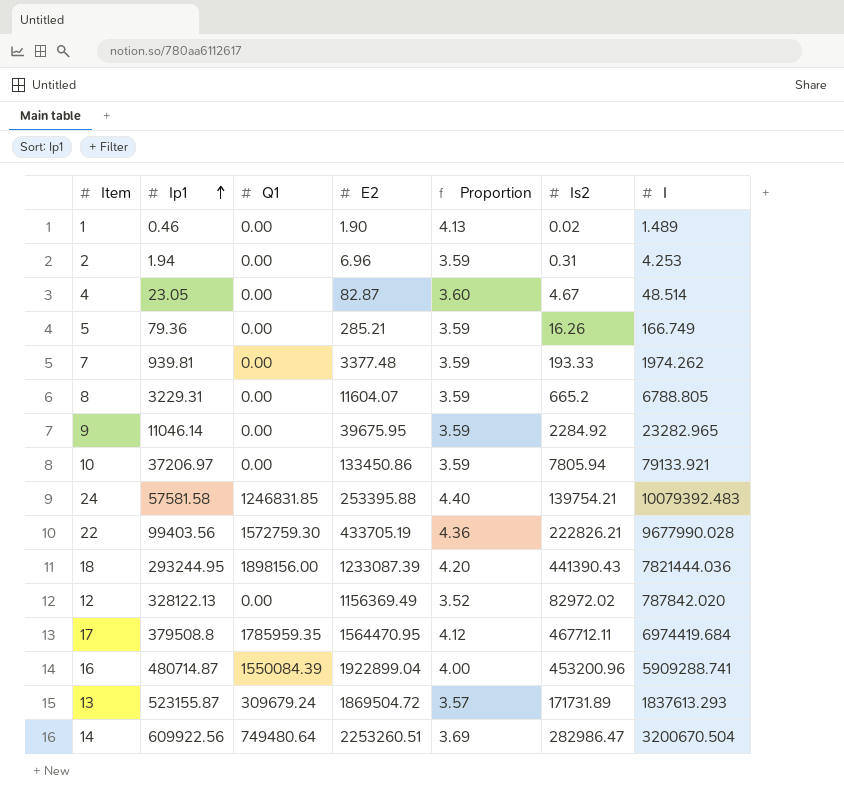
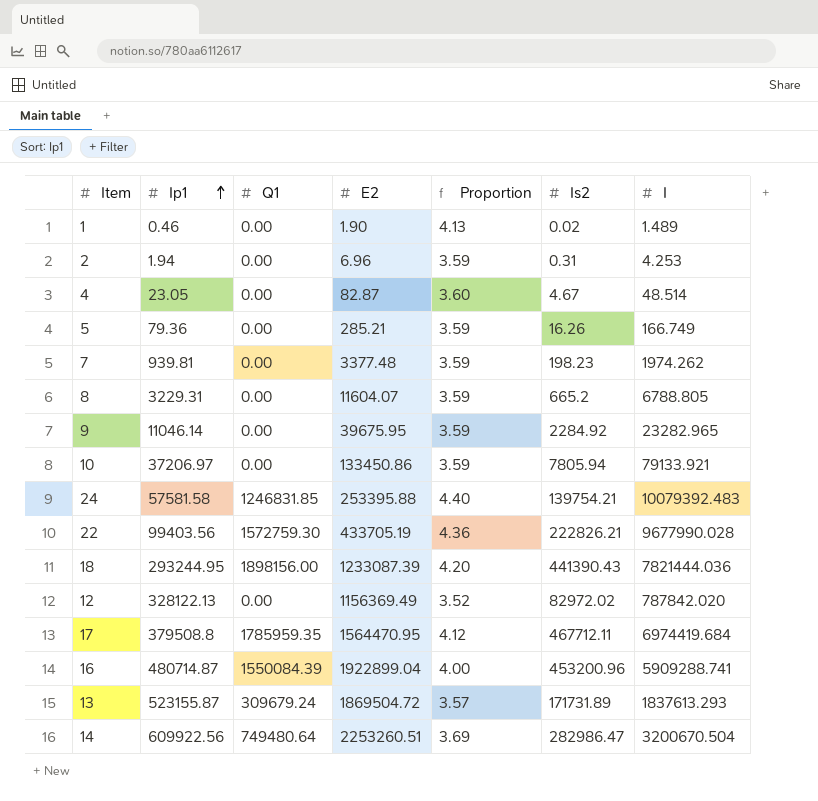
7 | Is2: 193.33 -> 198.23

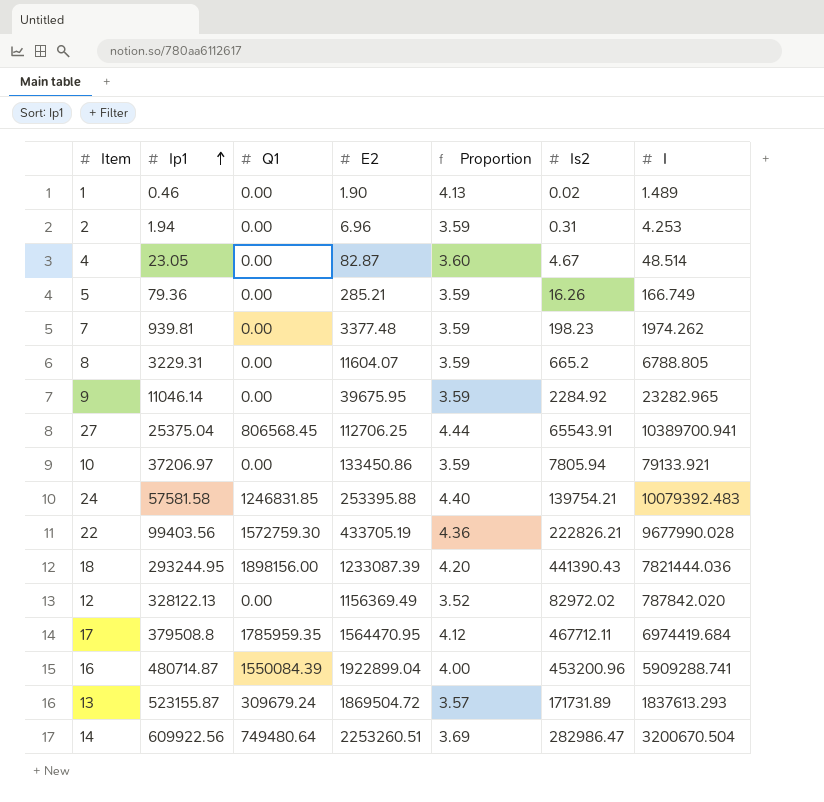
row 27: none -> 25375.04 | 806568.45 | 112706.25 | 4.44 | 65543.91 | 10389700.941

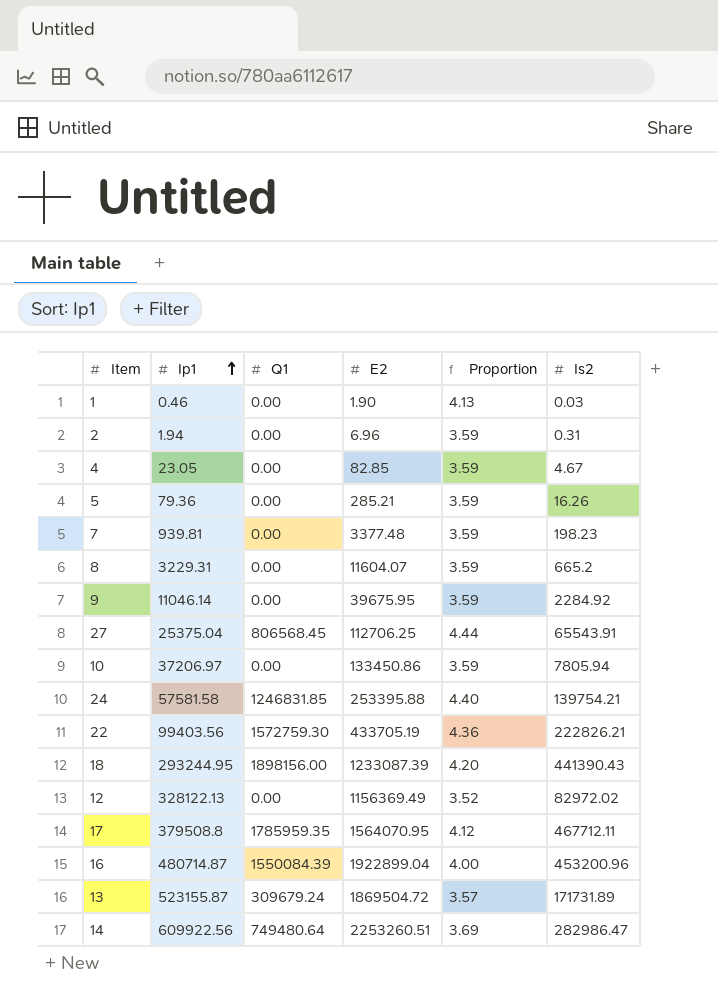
column I | position: 7 -> none
1 | Is2: 0.02 -> 0.03
4 | E2: 82.87 -> 82.85
4 | Proportion: 3.60 -> 3.59
17 | E2: 1564470.95 -> 1564070.95

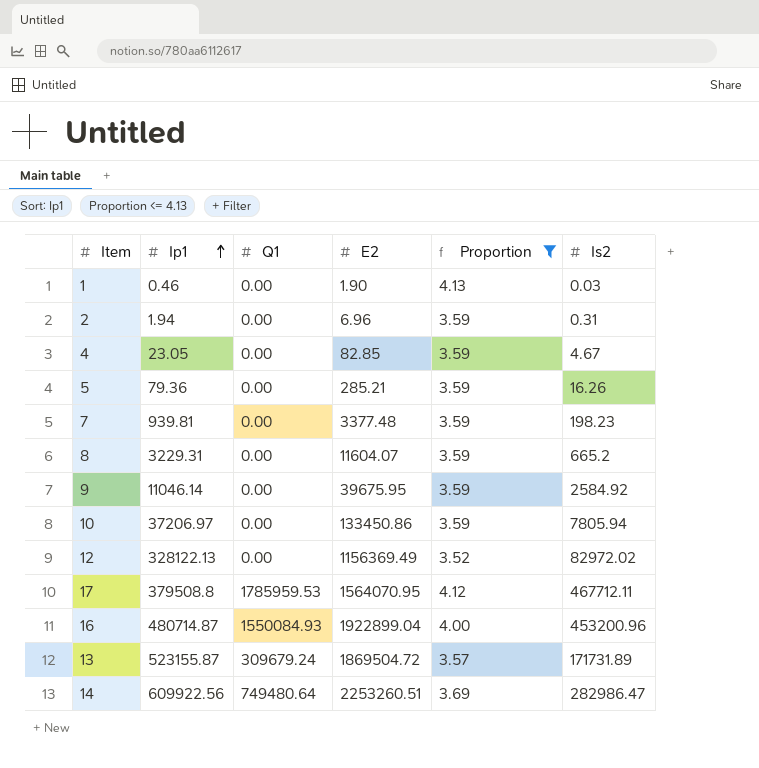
filter: none -> Proportion <= 4.13
9 | Is2: 2284.92 -> 2584.92
17 | Q1: 1785959.35 -> 1785959.53
16 | Q1: 1550084.39 -> 1550084.93

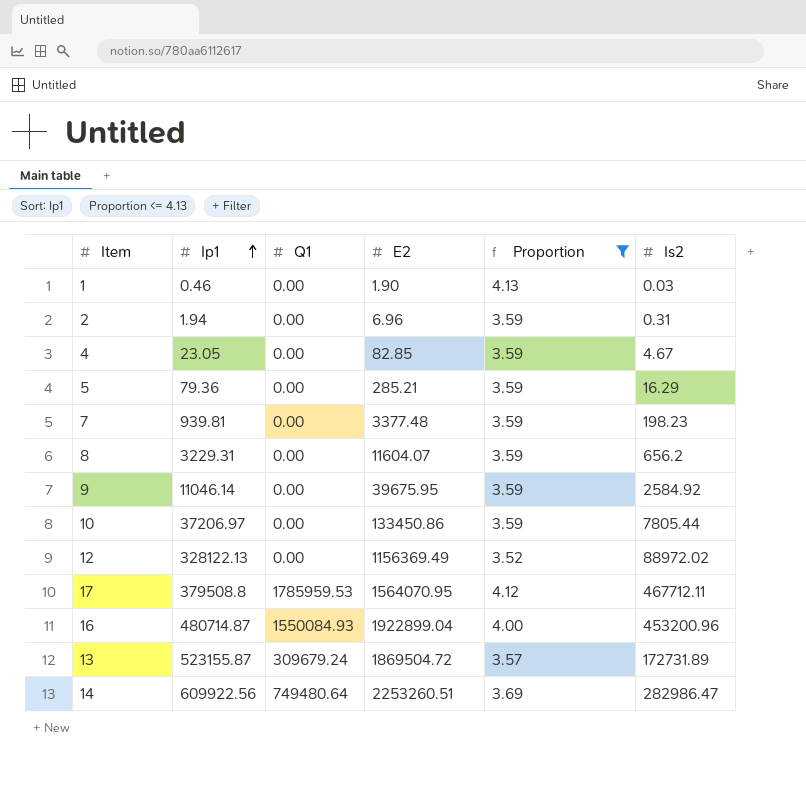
5 | Is2: 16.26 -> 16.29
8 | Is2: 665.2 -> 656.2
10 | Is2: 7805.94 -> 7805.44
12 | Is2: 82972.02 -> 88972.02
13 | Is2: 171731.89 -> 172731.89

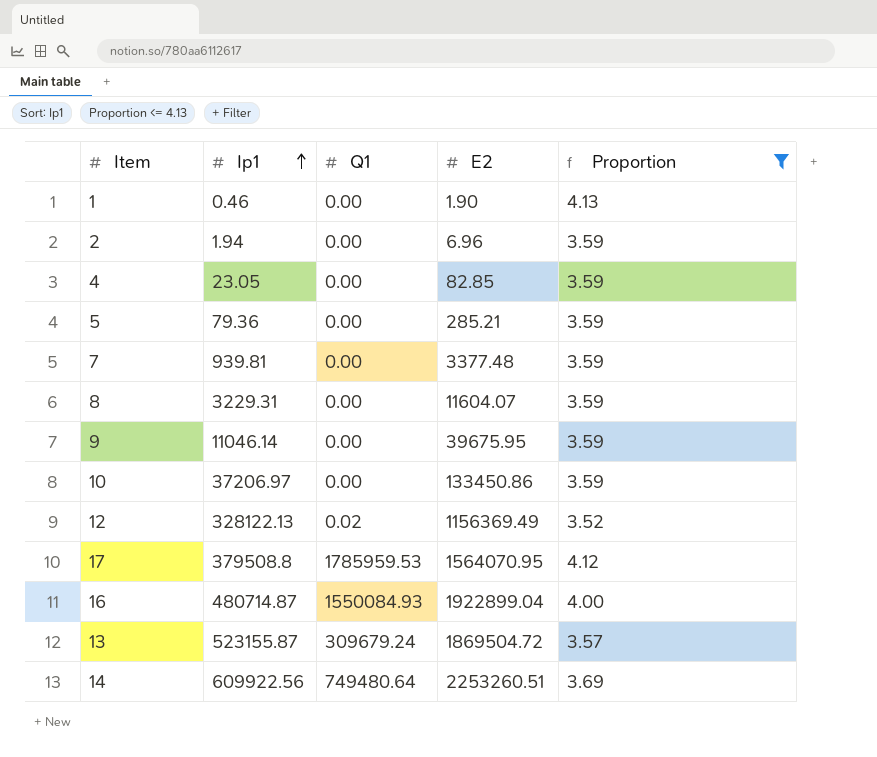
column Is2 | position: 6 -> none
12 | Q1: 0.00 -> 0.02

